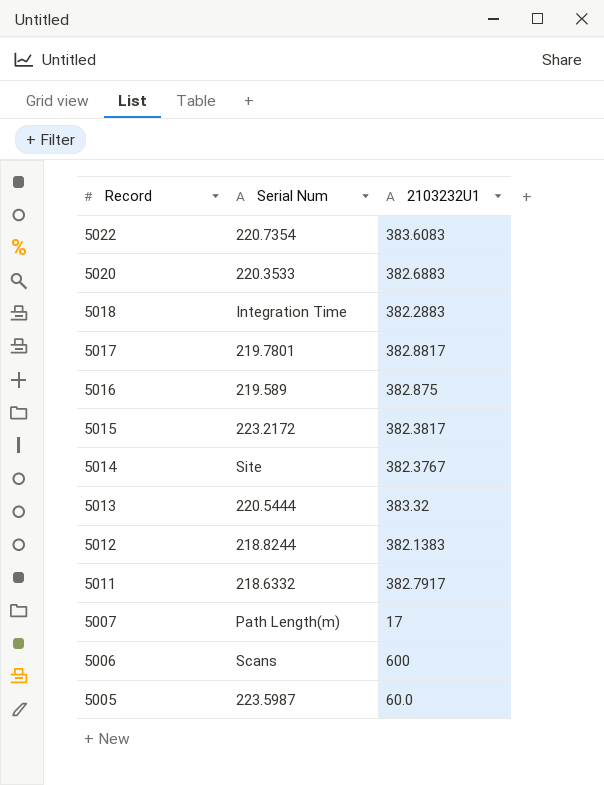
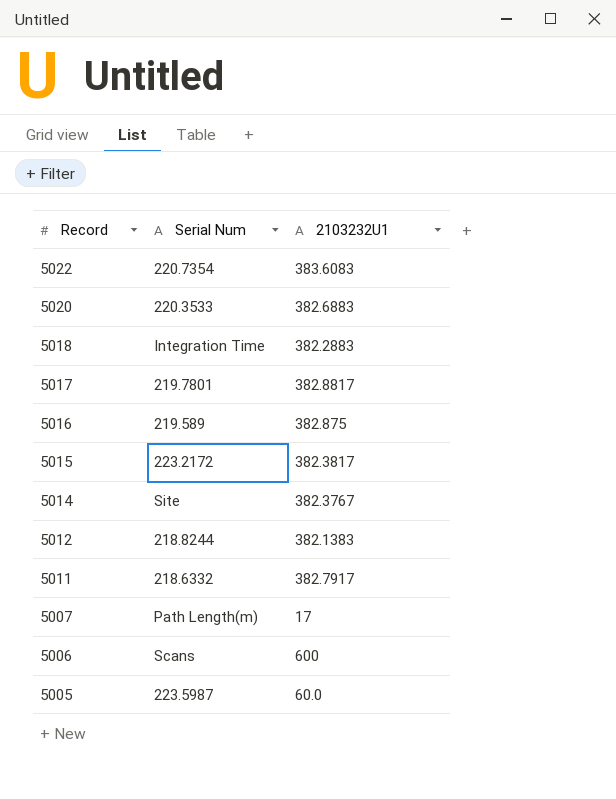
row 5013: 220.5444 | 383.32 -> none

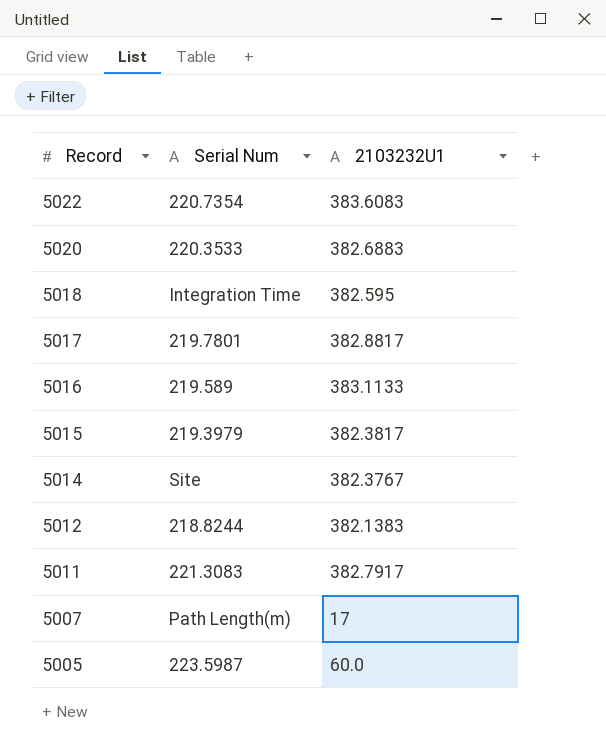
row 5006: Scans | 600 -> none
5018 | 2103232U1: 382.2883 -> 382.595
5016 | 2103232U1: 382.875 -> 383.1133
5015 | Serial Num: 223.2172 -> 219.3979
5011 | Serial Num: 218.6332 -> 221.3083

